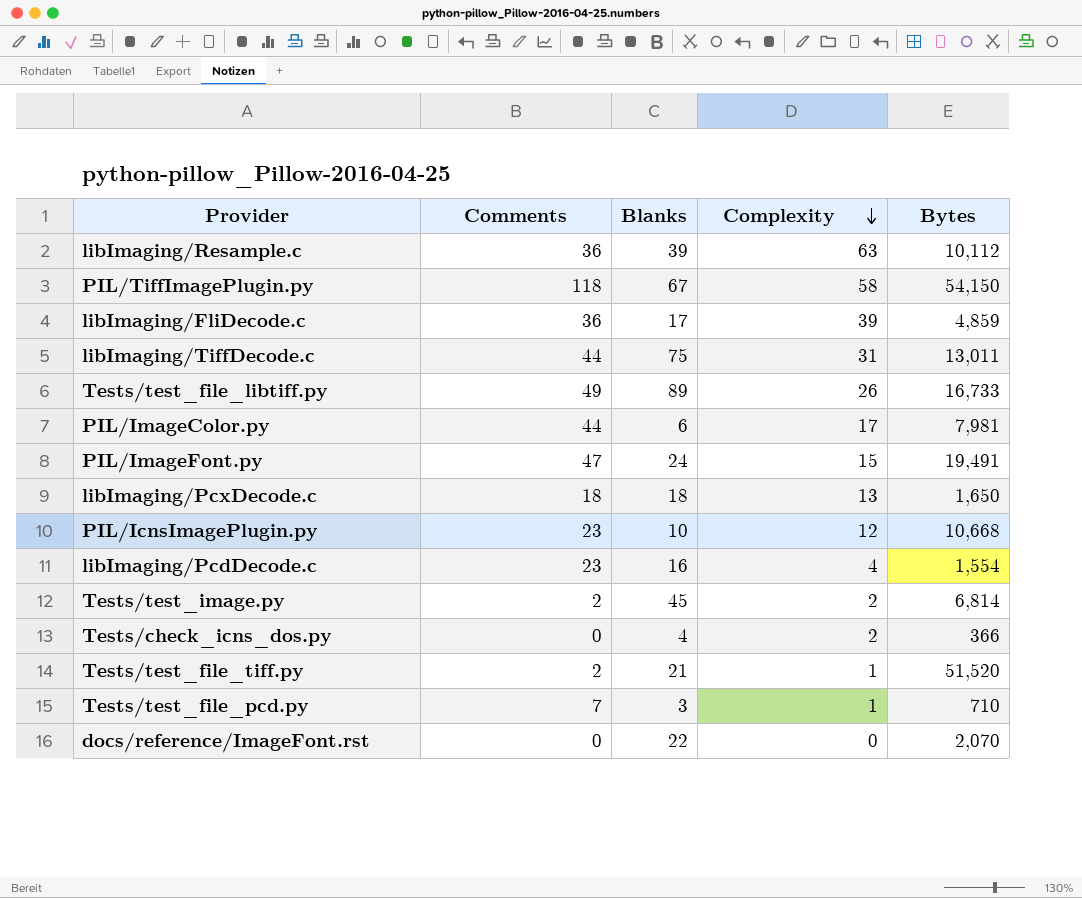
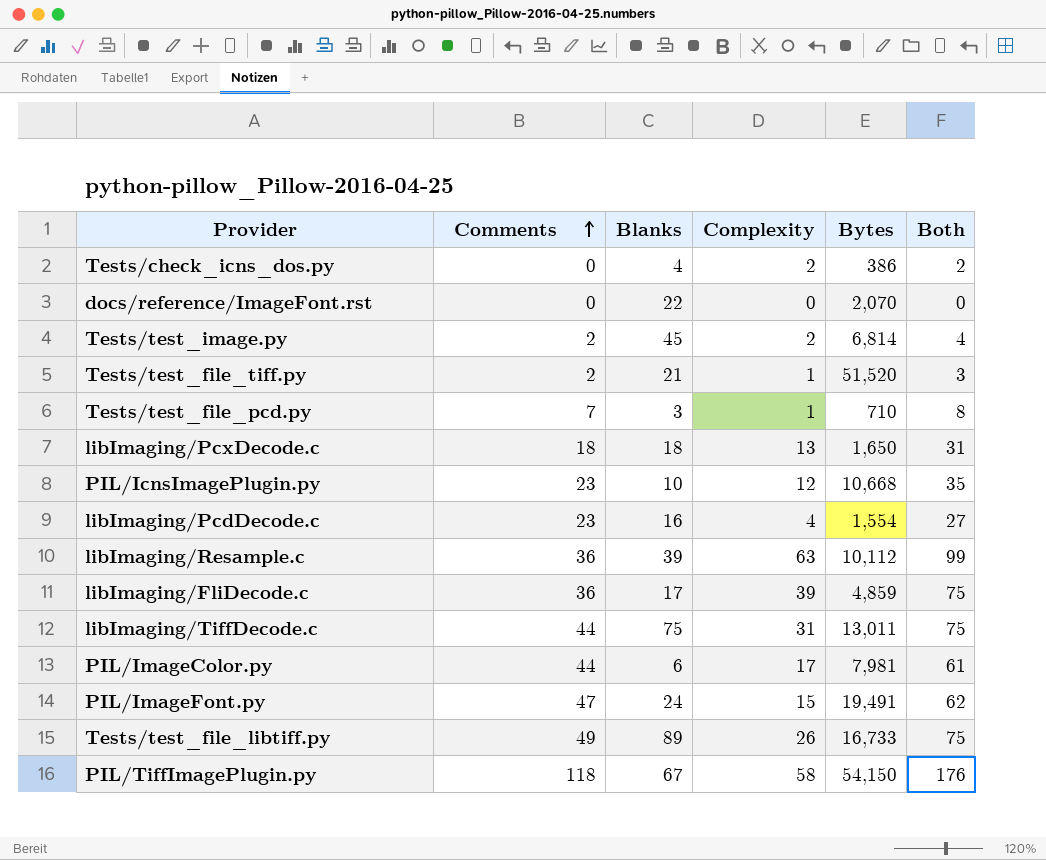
row order: Complexity descending -> Comments ascending
column Both | formula: none -> [Comments] + [Complexity]
Tests/check_icns_dos.py | Bytes: 366 -> 386

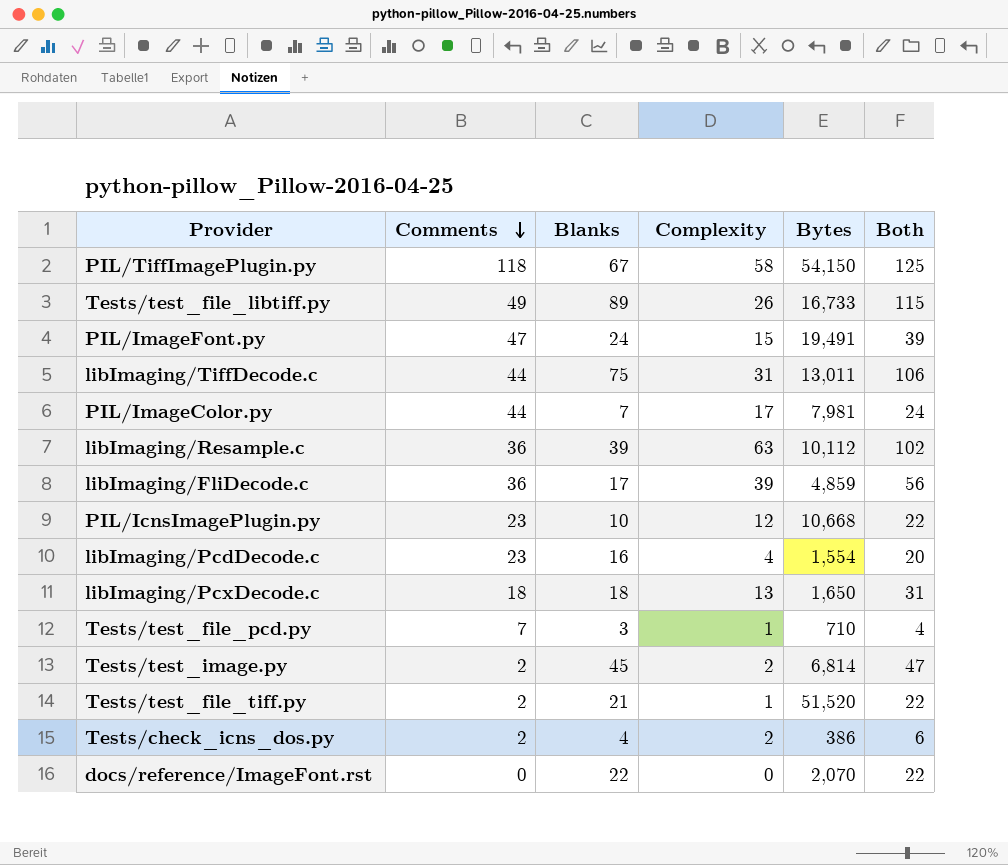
row order: Comments ascending -> Comments descending
column Both | formula: [Comments] + [Complexity] -> [Blanks] + [Complexity]
PIL/ImageColor.py | Blanks: 6 -> 7
Tests/check_icns_dos.py | Comments: 0 -> 2

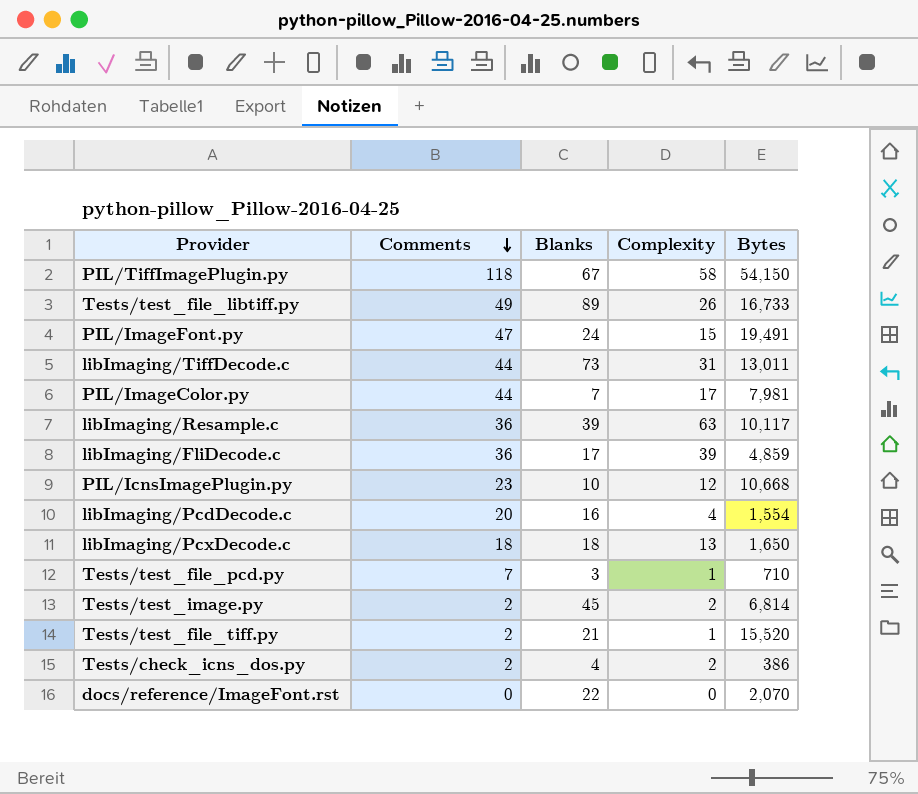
column Both | formula: [Blanks] + [Complexity] -> none
libImaging/TiffDecode.c | Blanks: 75 -> 73
libImaging/Resample.c | Bytes: 10,112 -> 10,117
libImaging/PcdDecode.c | Comments: 23 -> 20
Tests/test_file_tiff.py | Bytes: 51,520 -> 15,520

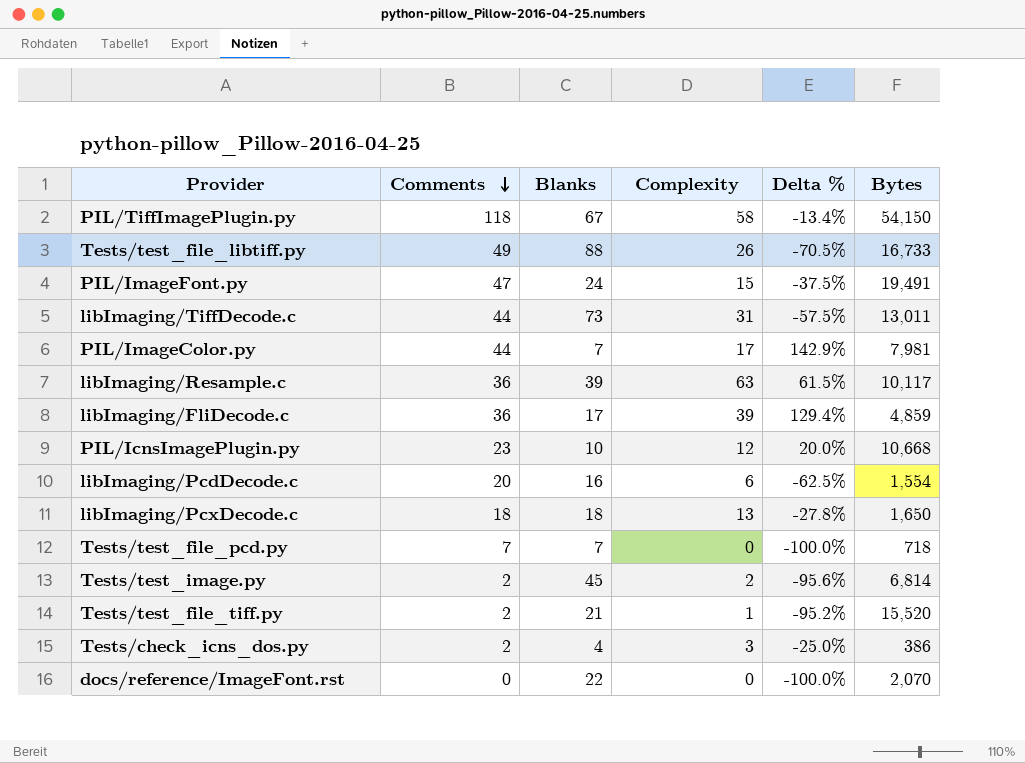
column Delta % | formula: none -> ([Complexity] - [Blanks]) / [Blanks]
Tests/test_file_libtiff.py | Blanks: 89 -> 88
libImaging/PcdDecode.c | Complexity: 4 -> 6
Tests/test_file_pcd.py | Blanks: 3 -> 7
Tests/test_file_pcd.py | Complexity: 1 -> 0
Tests/test_file_pcd.py | Bytes: 710 -> 718
Tests/check_icns_dos.py | Complexity: 2 -> 3

